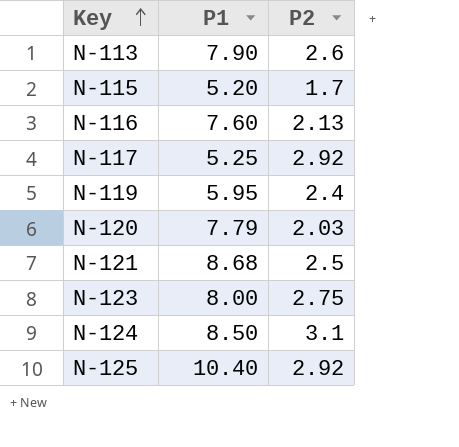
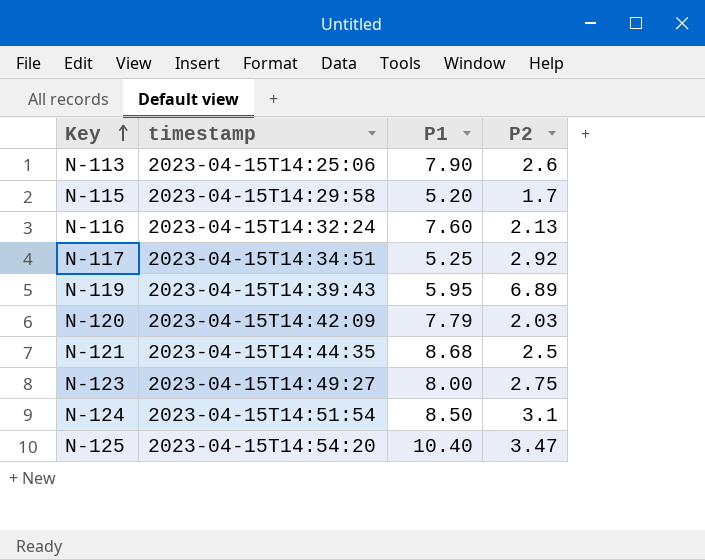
column timestamp | position: none -> 2
N-119 | P2: 2.4 -> 6.89
N-125 | P2: 2.92 -> 3.47

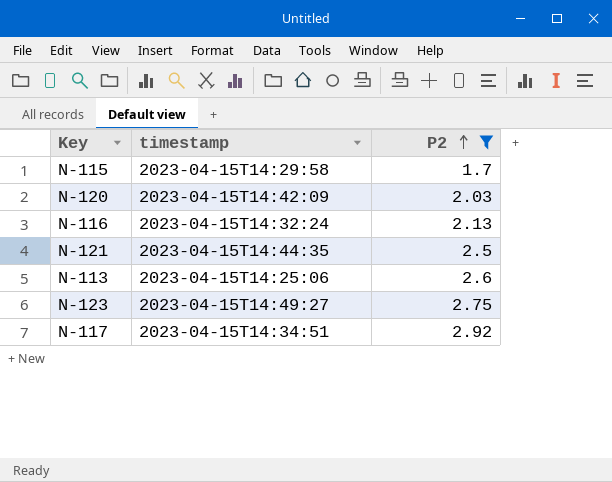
filter: none -> P2 <= 2.92
row order: Key ascending -> P2 ascending
column P1 | position: 3 -> none

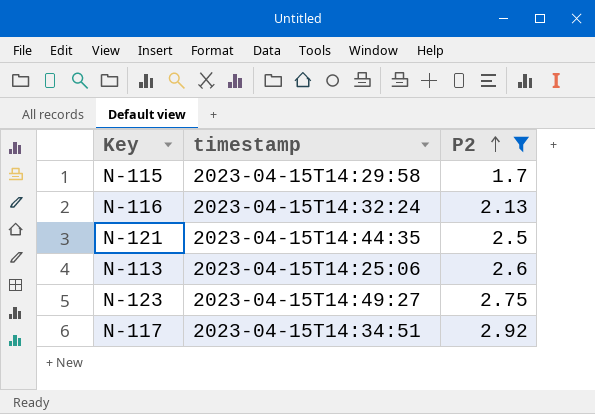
row N-120: 2023-04-15T14:42:09 | 2.03 -> none

